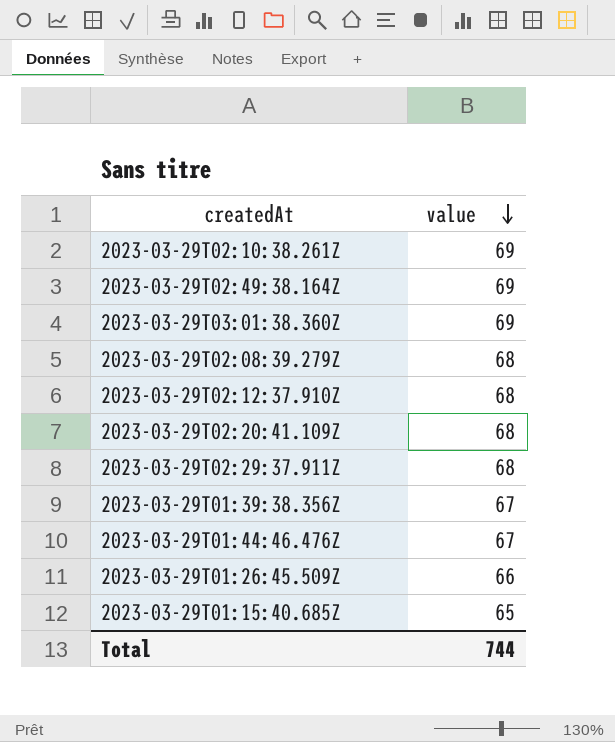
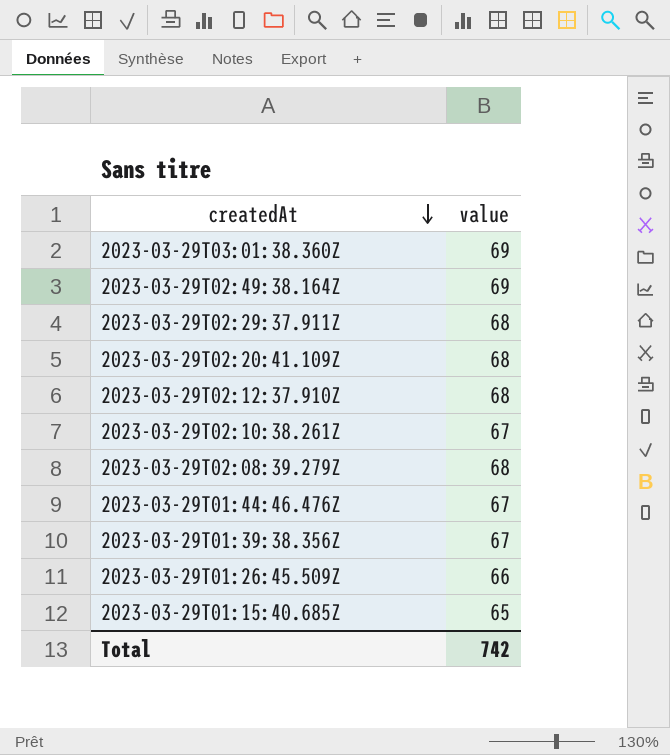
row order: value descending -> createdAt descending
2023-03-29T02:10:38.261Z | value: 69 -> 67
Total | value: 744 -> 742

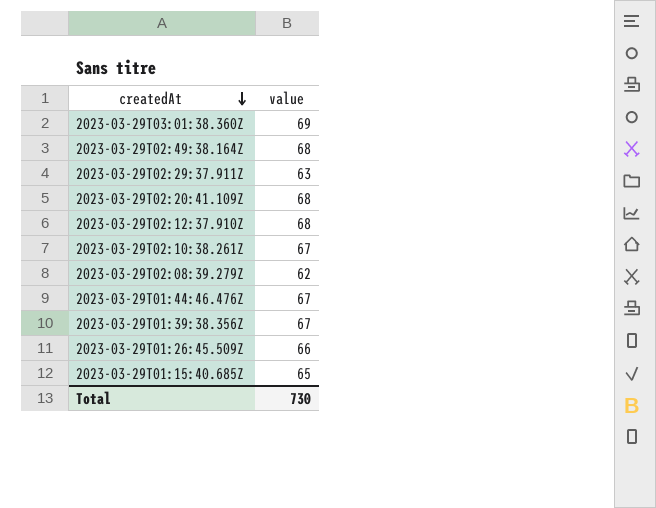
2023-03-29T02:49:38.164Z | value: 69 -> 68
2023-03-29T02:29:37.911Z | value: 68 -> 63
2023-03-29T02:08:39.279Z | value: 68 -> 62
Total | value: 742 -> 730

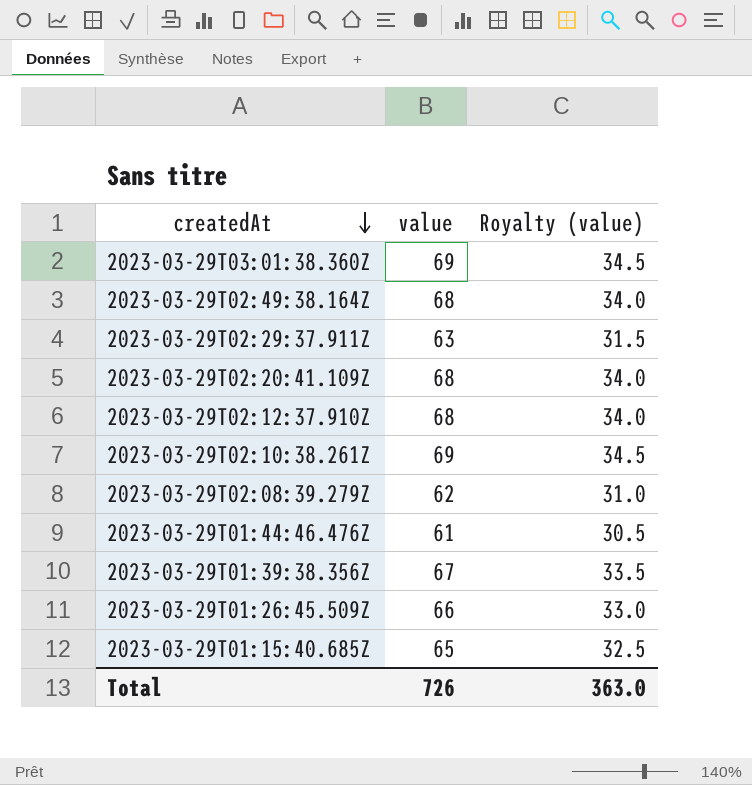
column Royalty (value) | formula: none -> [value] * 0.5
2023-03-29T02:10:38.261Z | value: 67 -> 69
2023-03-29T01:44:46.476Z | value: 67 -> 61
Total | value: 730 -> 726

